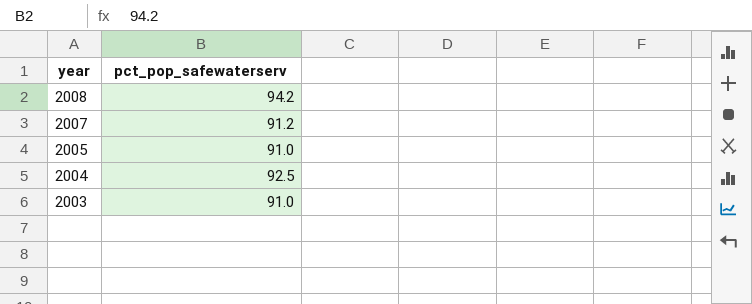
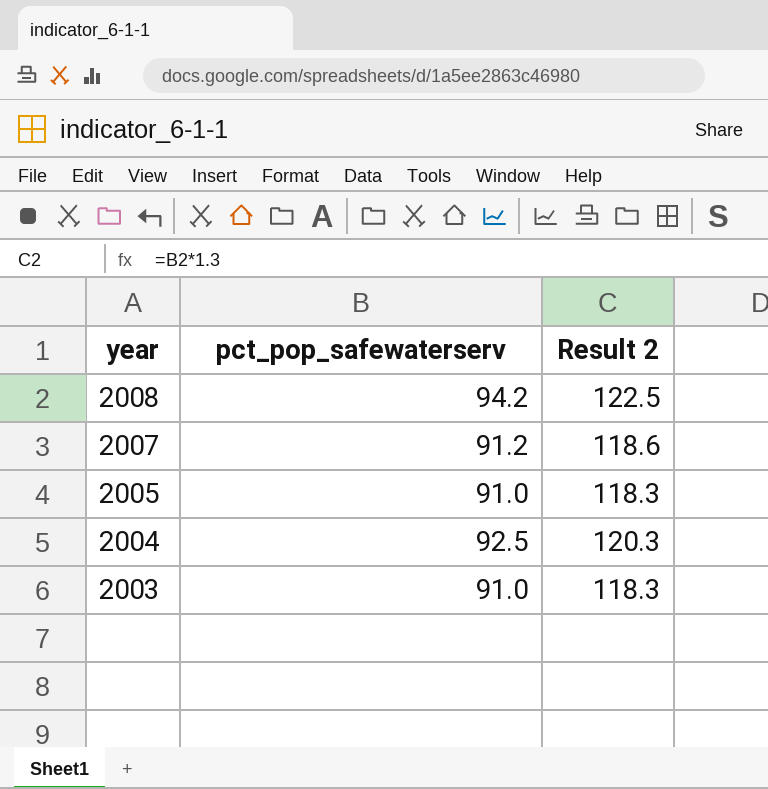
column Result 2 | formula: none -> [pct_pop_safewaterserv] * 1.3

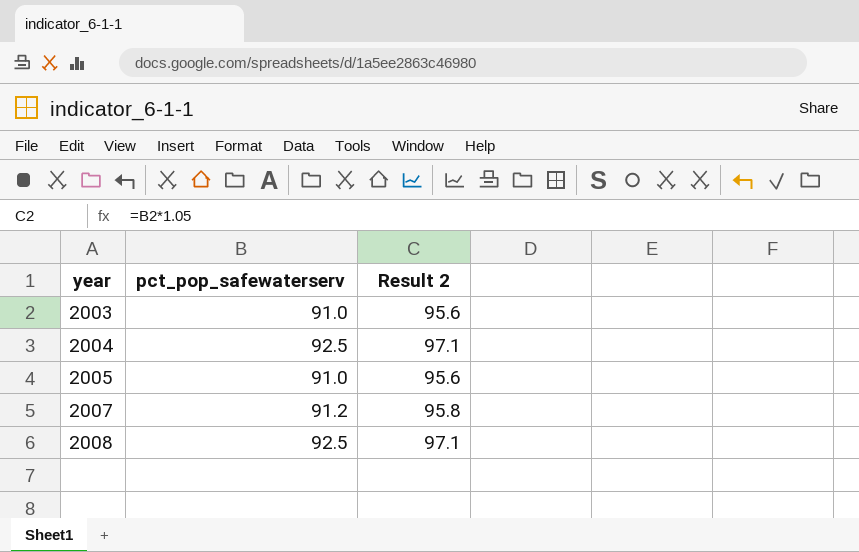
row order: year descending -> year ascending
column Result 2 | formula: [pct_pop_safewaterserv] * 1.3 -> [pct_pop_safewaterserv] * 1.05
2008 | pct_pop_safewaterserv: 94.2 -> 92.5

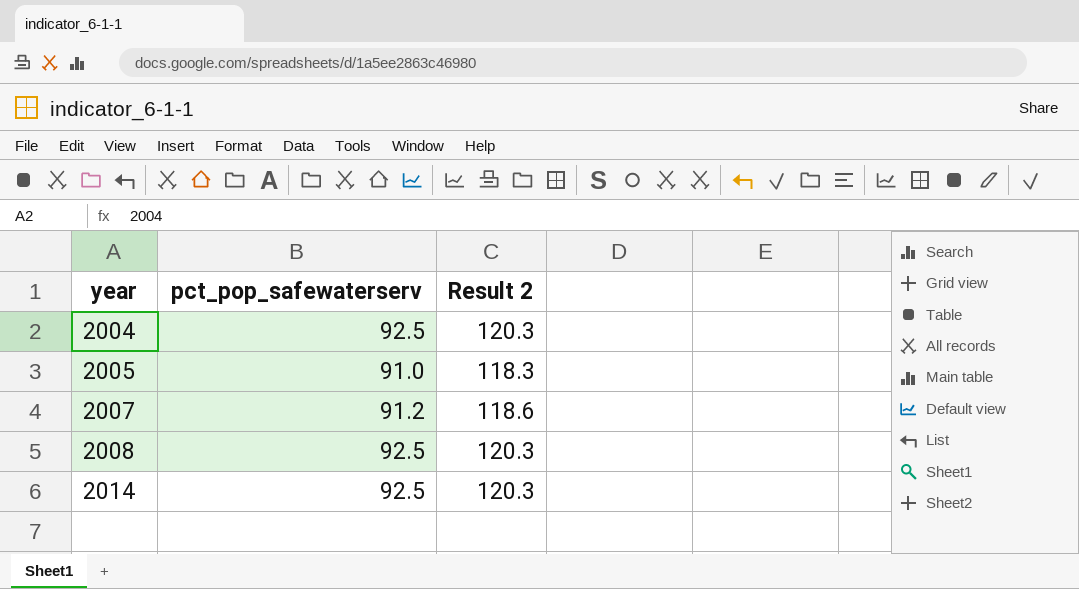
column Result 2 | formula: [pct_pop_safewaterserv] * 1.05 -> [pct_pop_safewaterserv] * 1.3
row 2003: 91.0 | 95.6 -> none
row 2014: none -> 92.5 | 120.3

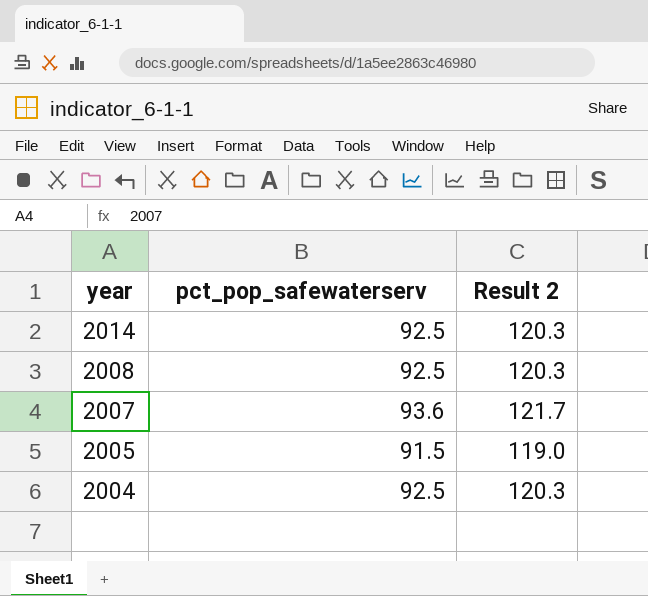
row order: year ascending -> year descending
2007 | pct_pop_safewaterserv: 91.2 -> 93.6
2007 | Result 2: 118.6 -> 121.7
2005 | pct_pop_safewaterserv: 91.0 -> 91.5
2005 | Result 2: 118.3 -> 119.0

